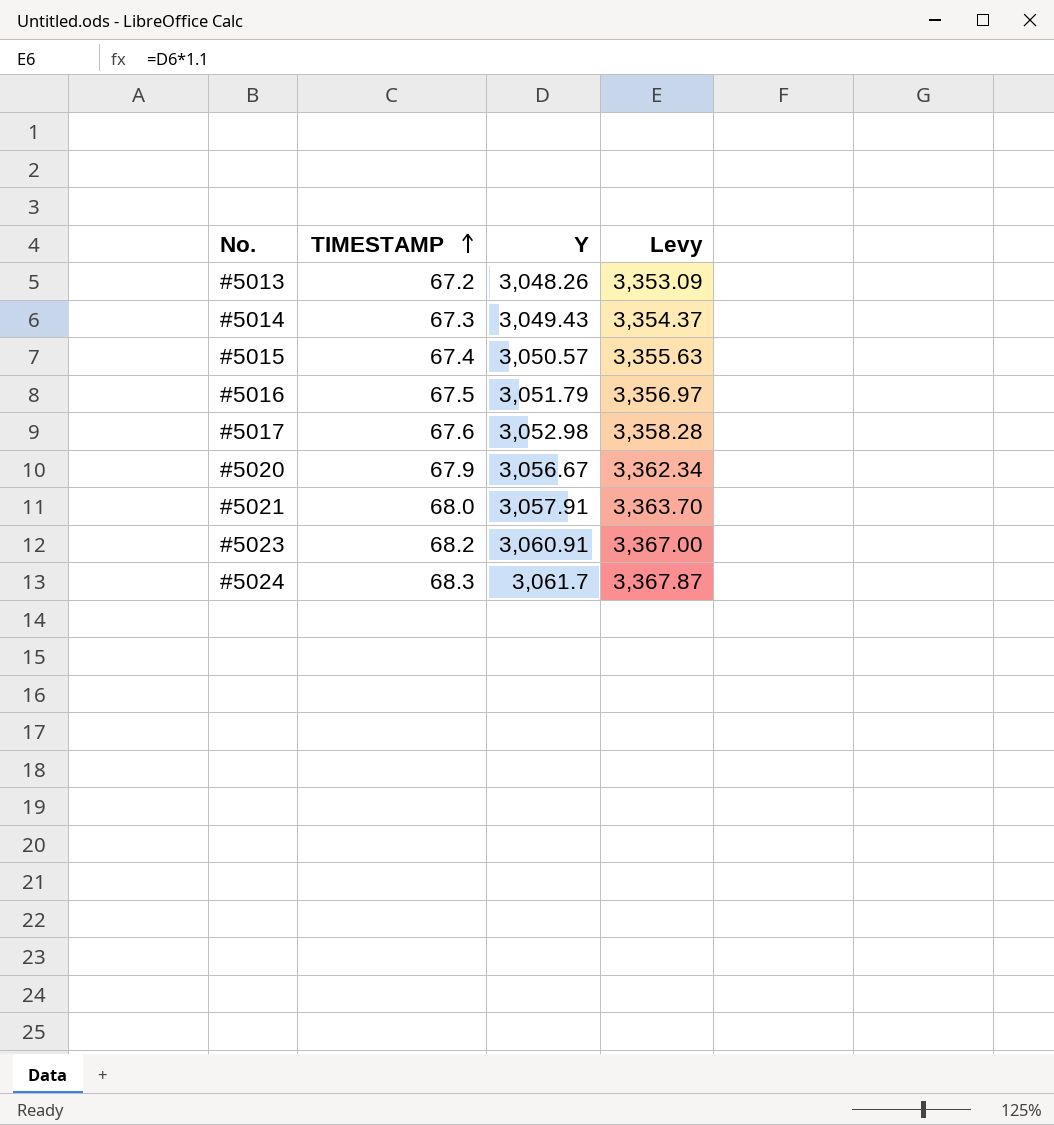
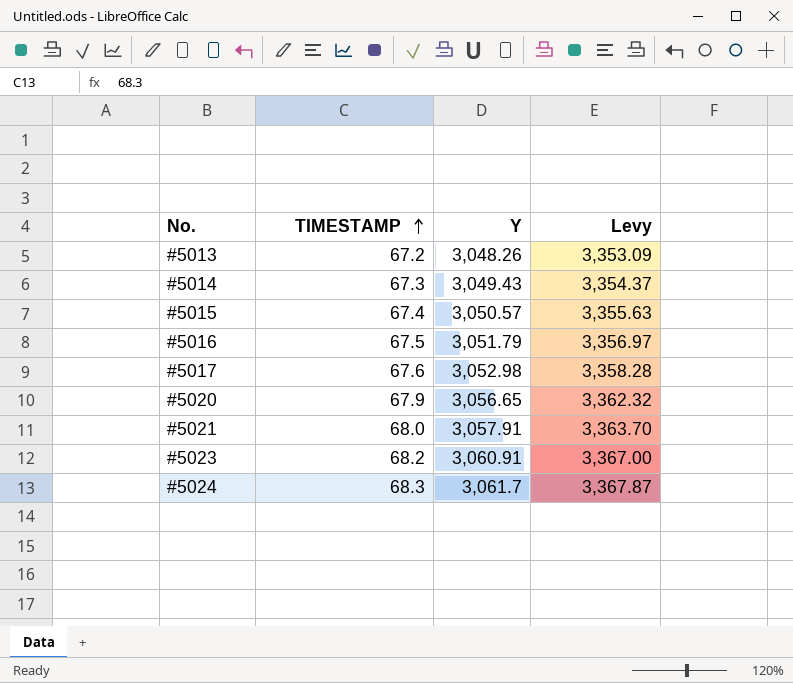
#5020 | Y: 3,056.67 -> 3,056.65
#5020 | Levy: 3,362.34 -> 3,362.32

